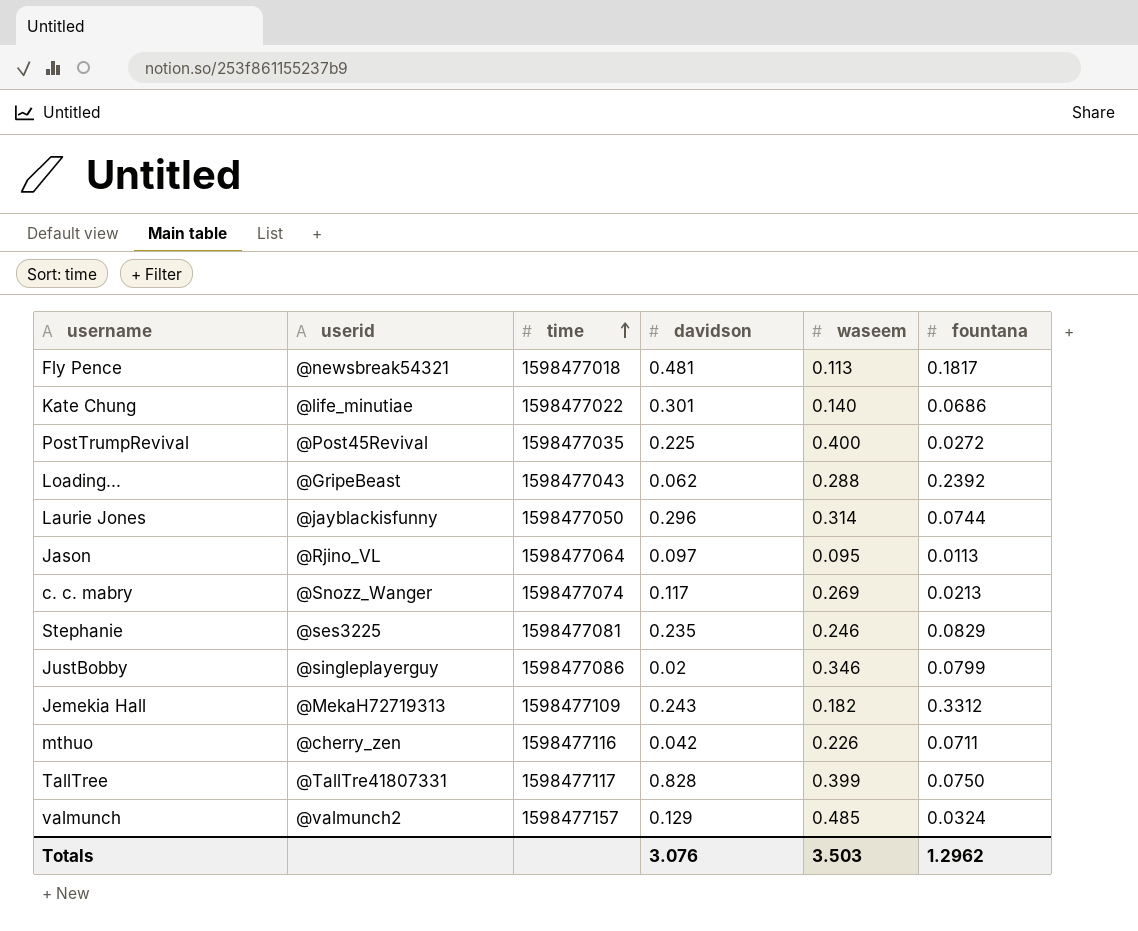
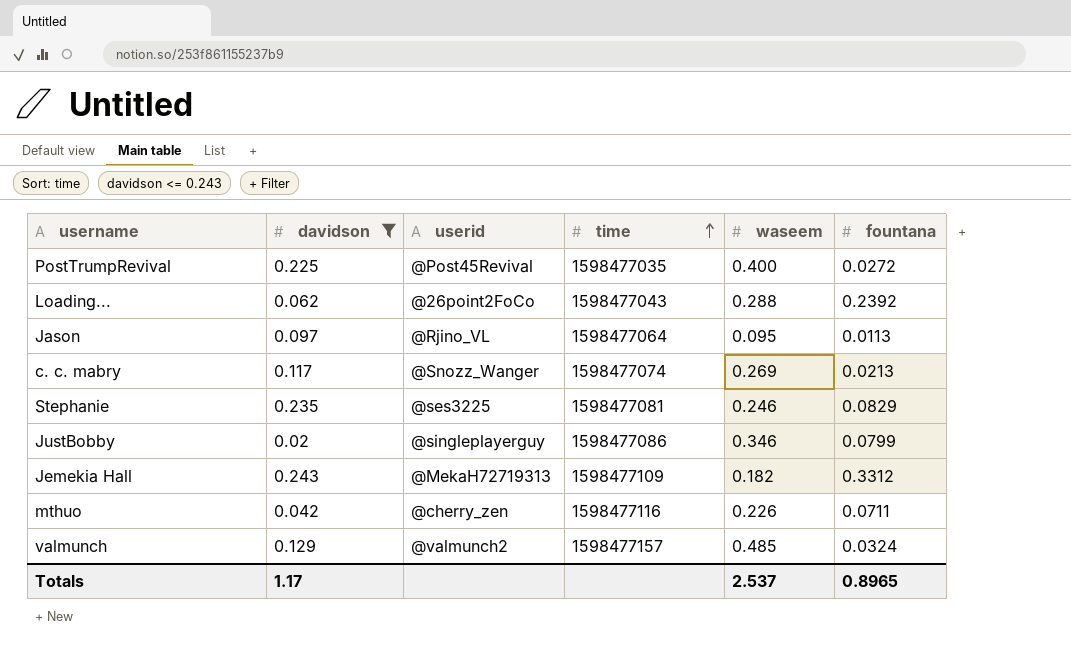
filter: none -> davidson <= 0.243
column davidson | position: 4 -> 2
Loading... | userid: @GripeBeast -> @26point2FoCo
Totals | davidson: 3.076 -> 1.17
Totals | waseem: 3.503 -> 2.537
Totals | fountana: 1.2962 -> 0.8965

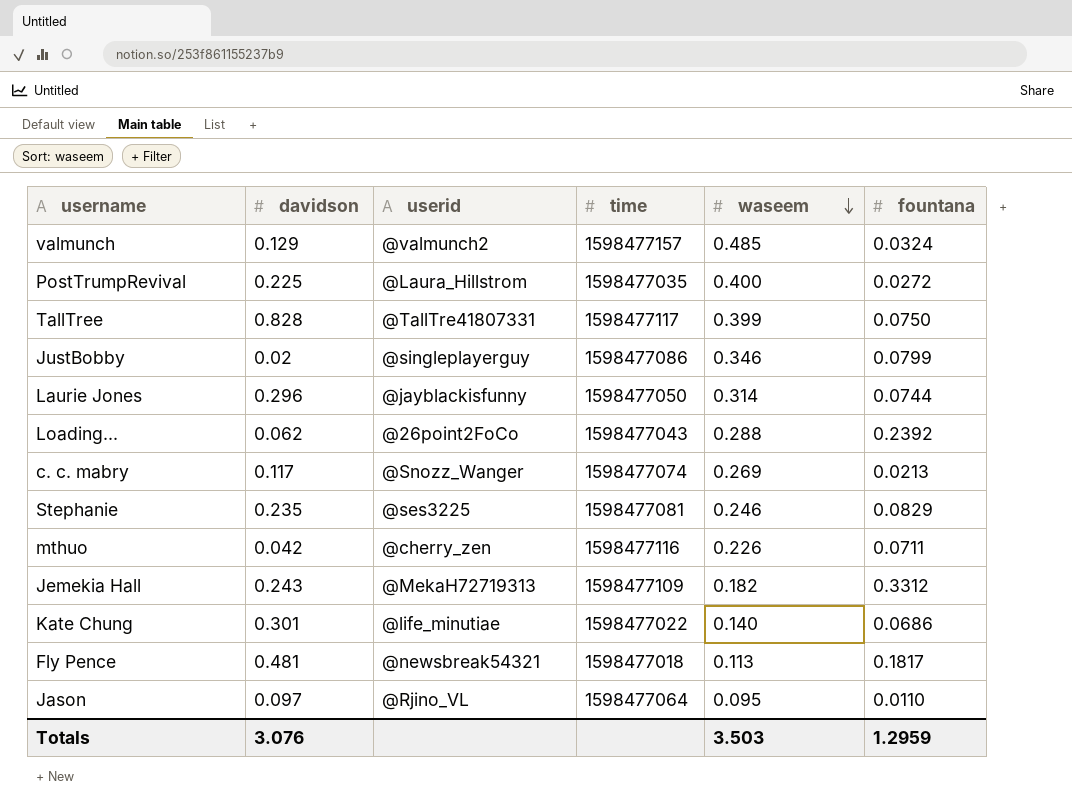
filter: davidson <= 0.243 -> none
row order: time ascending -> waseem descending
PostTrumpRevival | userid: @Post45Revival -> @Laura_Hillstrom
Jason | fountana: 0.0113 -> 0.0110
Totals | davidson: 1.17 -> 3.076
Totals | waseem: 2.537 -> 3.503
Totals | fountana: 0.8965 -> 1.2959

